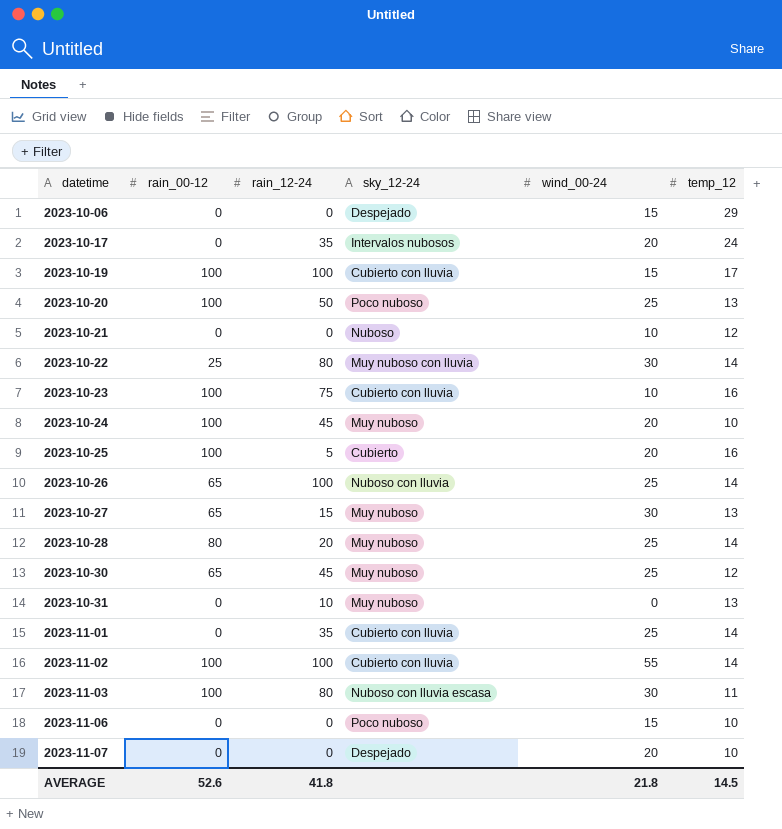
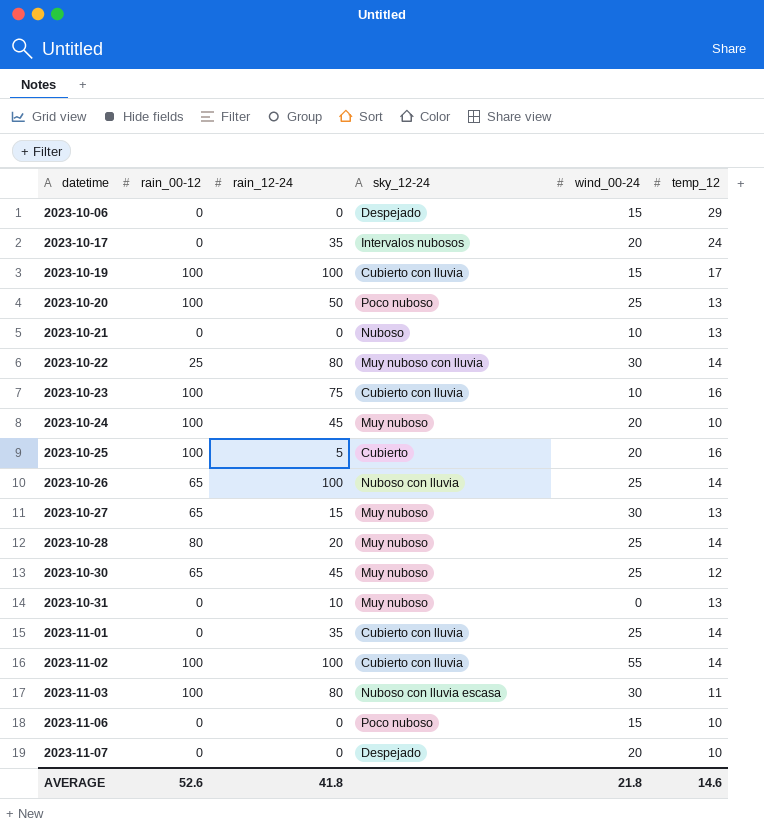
2023-10-21 | temp_12: 12 -> 13
AVERAGE | temp_12: 14.5 -> 14.6

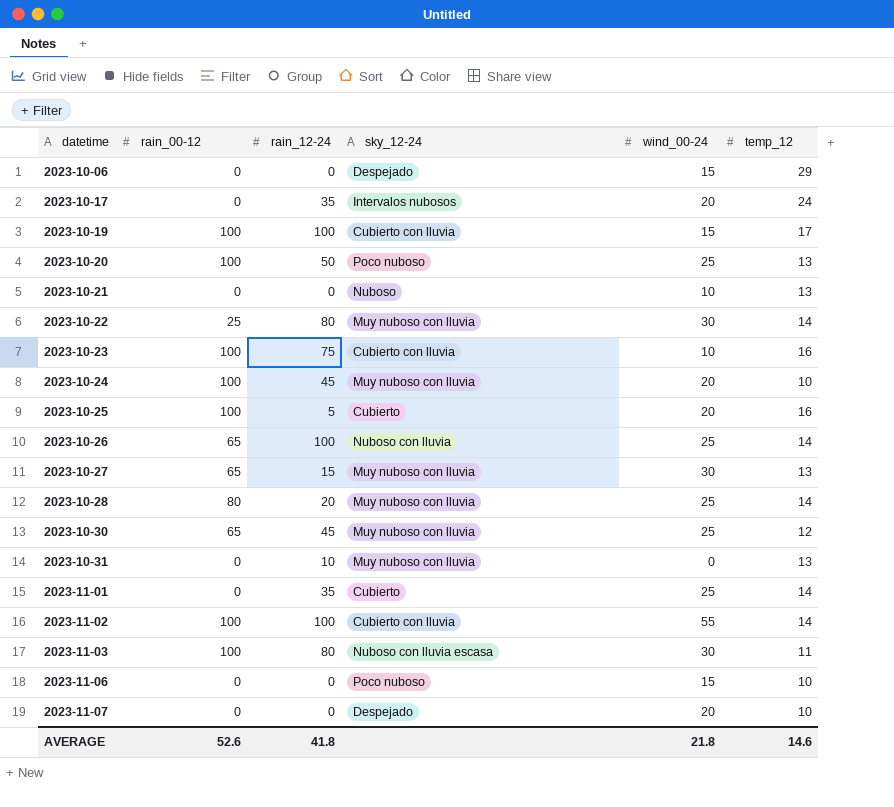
2023-10-24 | sky_12-24: Muy nuboso -> Muy nuboso con lluvia
2023-10-27 | sky_12-24: Muy nuboso -> Muy nuboso con lluvia
2023-10-28 | sky_12-24: Muy nuboso -> Muy nuboso con lluvia
2023-10-30 | sky_12-24: Muy nuboso -> Muy nuboso con lluvia
2023-10-31 | sky_12-24: Muy nuboso -> Muy nuboso con lluvia
2023-11-01 | sky_12-24: Cubierto con lluvia -> Cubierto

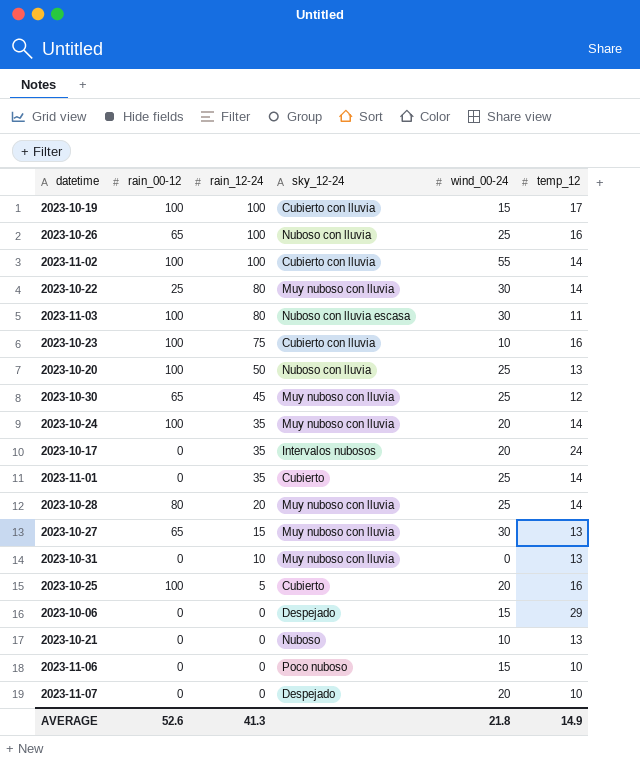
row order: datetime ascending -> rain_12-24 descending
2023-10-26 | temp_12: 14 -> 16
2023-10-20 | sky_12-24: Poco nuboso -> Nuboso con lluvia
2023-10-24 | rain_12-24: 45 -> 35
2023-10-24 | temp_12: 10 -> 14
AVERAGE | rain_12-24: 41.8 -> 41.3
AVERAGE | temp_12: 14.6 -> 14.9

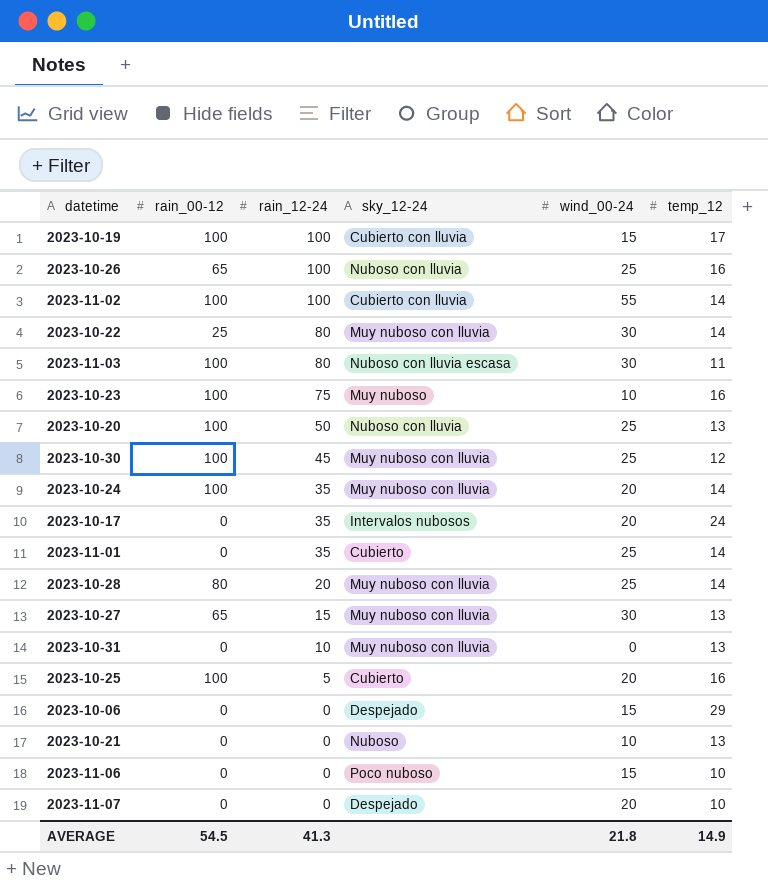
2023-10-23 | sky_12-24: Cubierto con lluvia -> Muy nuboso
2023-10-30 | rain_00-12: 65 -> 100
AVERAGE | rain_00-12: 52.6 -> 54.5

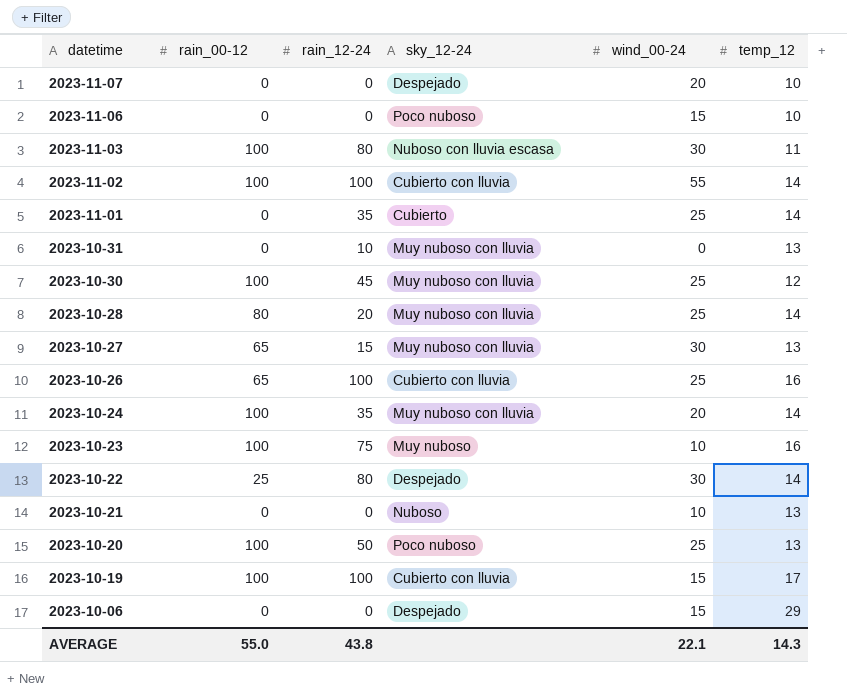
row order: rain_12-24 descending -> datetime descending
row 2023-10-17: 0 | 35 | Intervalos nubosos | 20 | 24 -> none
row 2023-10-25: 100 | 5 | Cubierto | 20 | 16 -> none
2023-10-26 | sky_12-24: Nuboso con lluvia -> Cubierto con lluvia
2023-10-22 | sky_12-24: Muy nuboso con lluvia -> Despejado
2023-10-20 | sky_12-24: Nuboso con lluvia -> Poco nuboso
AVERAGE | rain_00-12: 54.5 -> 55.0
AVERAGE | rain_12-24: 41.3 -> 43.8
AVERAGE | wind_00-24: 21.8 -> 22.1
AVERAGE | temp_12: 14.9 -> 14.3

